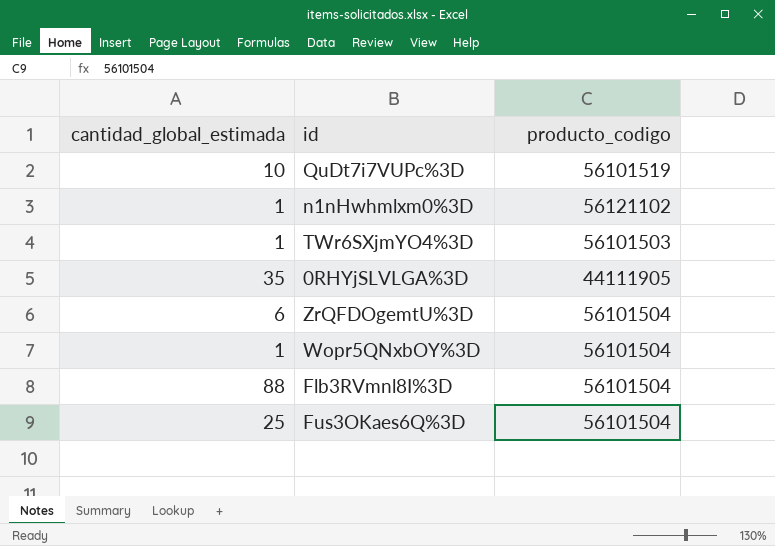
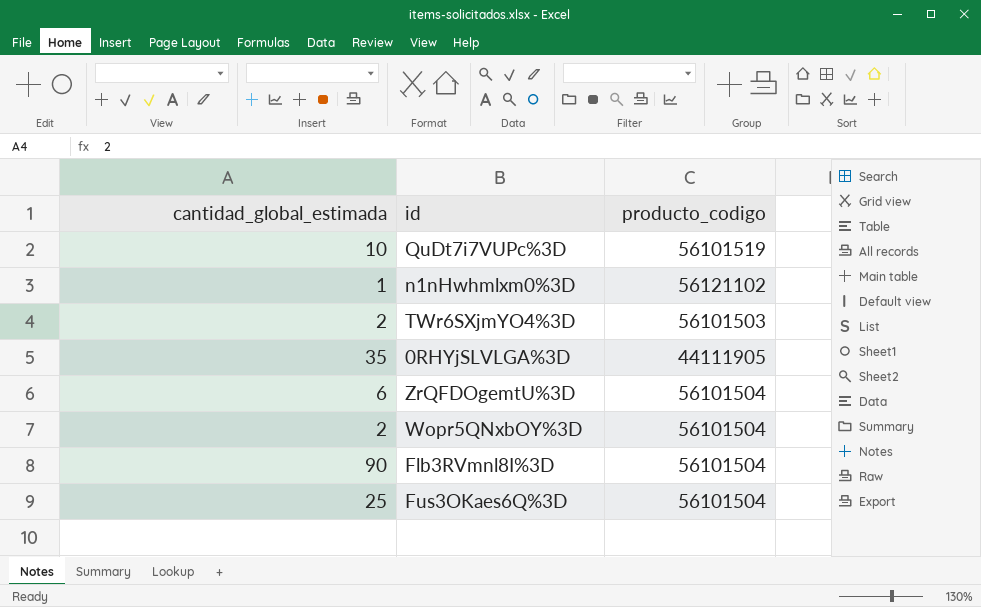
TWr6SXjmYO4%3D | cantidad_global_estimada: 1 -> 2
Wopr5QNxbOY%3D | cantidad_global_estimada: 1 -> 2
Flb3RVmnl8I%3D | cantidad_global_estimada: 88 -> 90

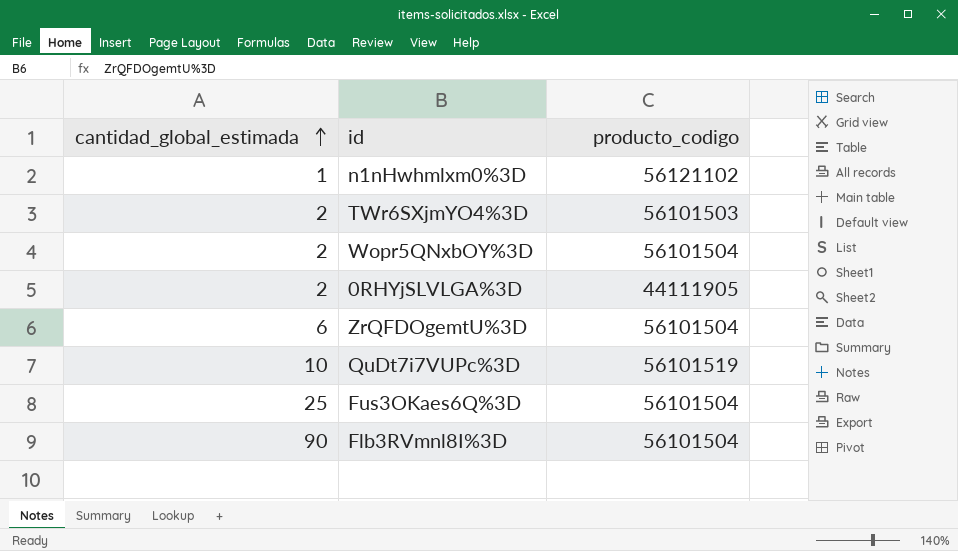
row order: none -> cantidad_global_estimada ascending
0RHYjSLVLGA%3D | cantidad_global_estimada: 35 -> 2

